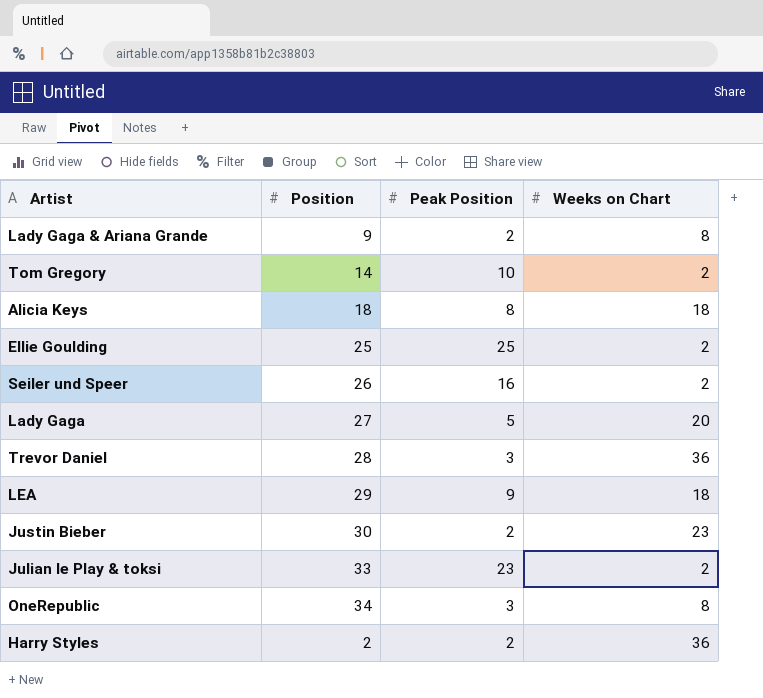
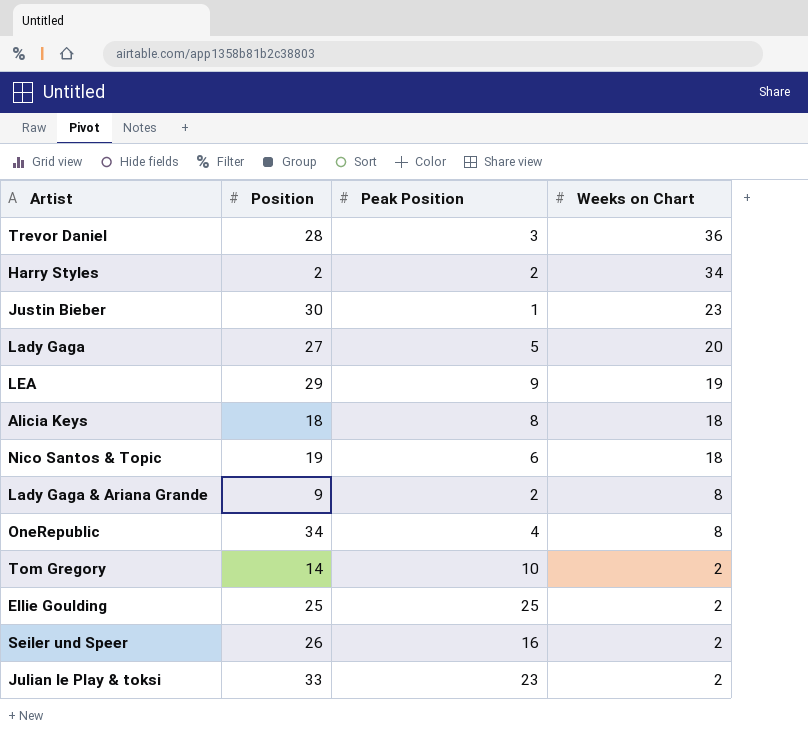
row order: none -> Weeks on Chart descending
Harry Styles | Weeks on Chart: 36 -> 34
Justin Bieber | Peak Position: 2 -> 1
LEA | Weeks on Chart: 18 -> 19
row Nico Santos & Topic: none -> 19 | 6 | 18
OneRepublic | Peak Position: 3 -> 4

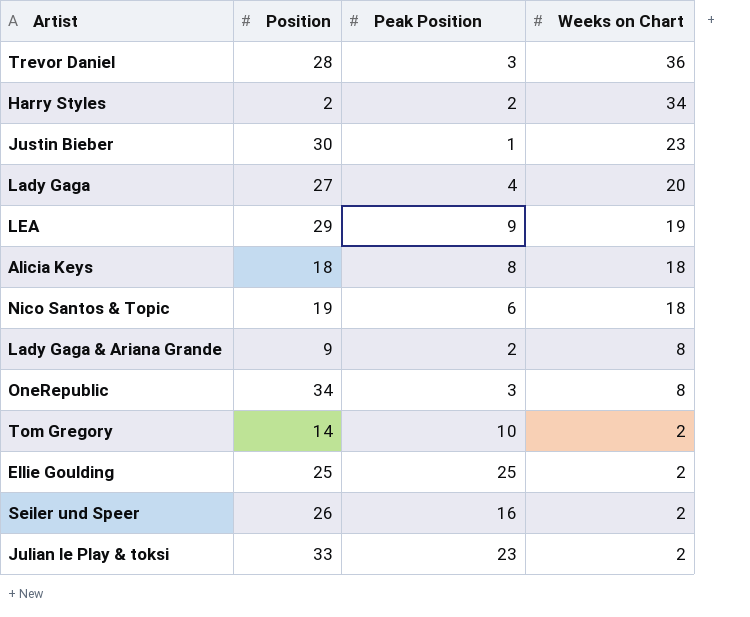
Lady Gaga | Peak Position: 5 -> 4
OneRepublic | Peak Position: 4 -> 3

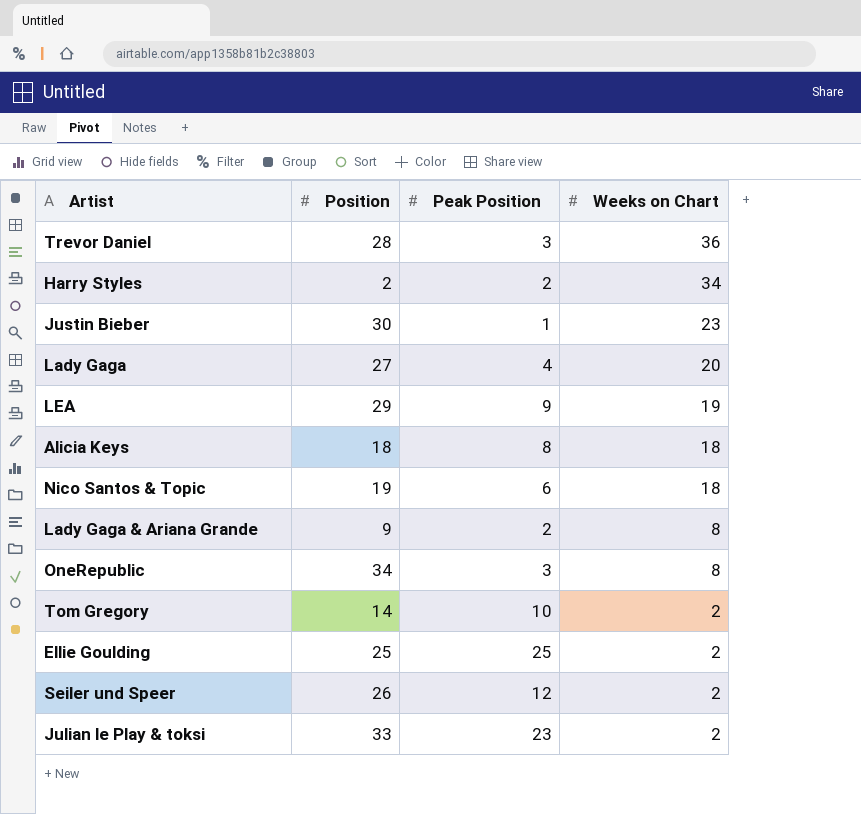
Seiler und Speer | Peak Position: 16 -> 12

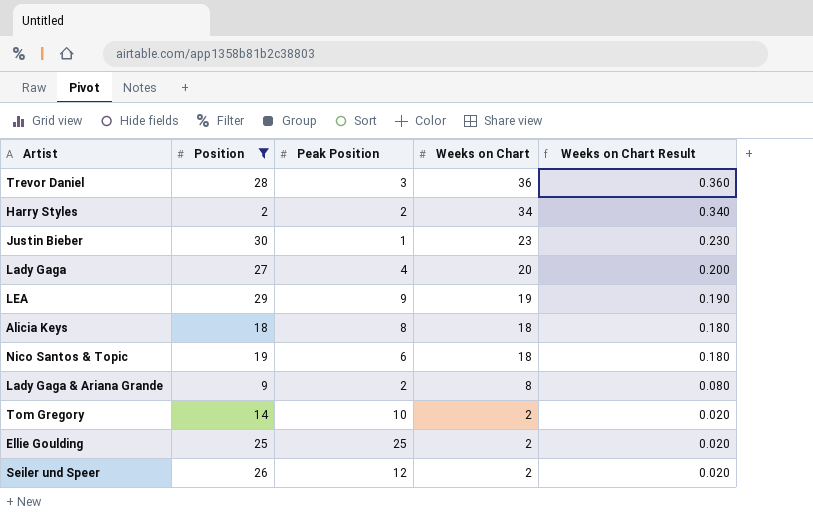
filter: none -> Position <= 30
column Weeks on Chart Result | formula: none -> [Weeks on Chart] * 0.01

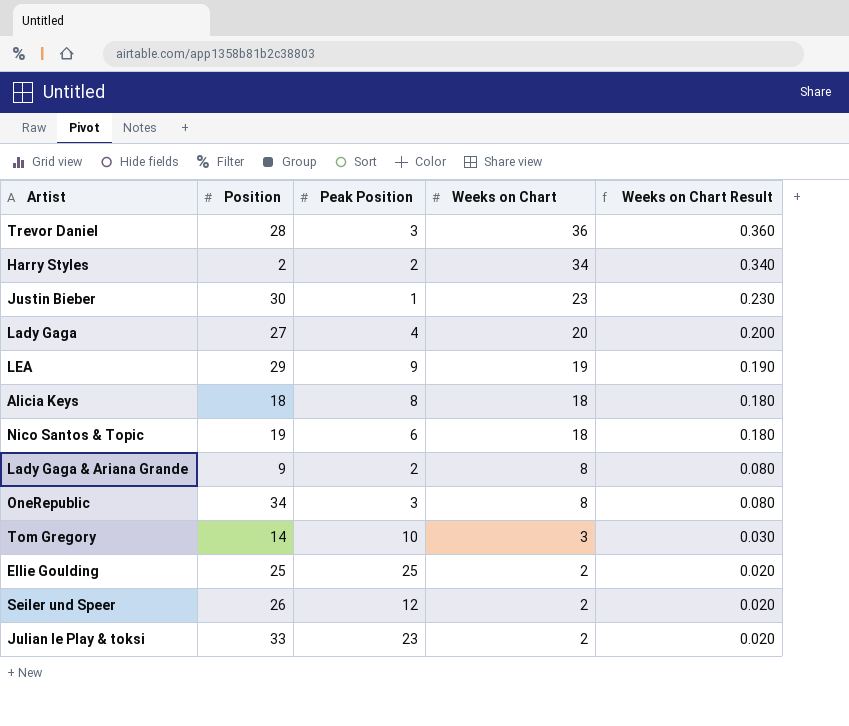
filter: Position <= 30 -> none
Tom Gregory | Weeks on Chart: 2 -> 3
Tom Gregory | Weeks on Chart Result: 0.020 -> 0.030

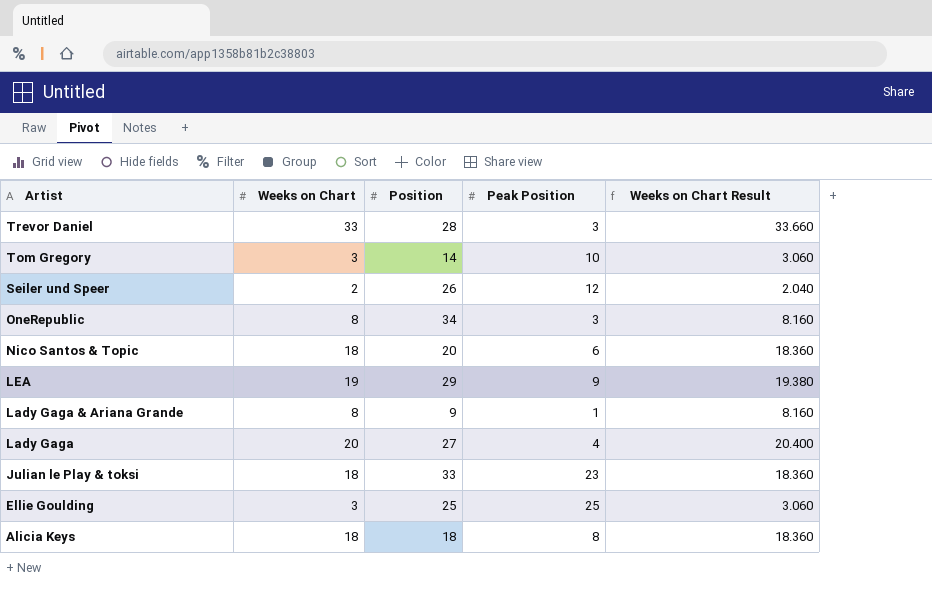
row order: Weeks on Chart descending -> Artist descending
column Weeks on Chart | position: 4 -> 2
column Weeks on Chart Result | formula: [Weeks on Chart] * 0.01 -> [Weeks on Chart] * 1.02
row Harry Styles: 2 | 2 | 34 | 0.340 -> none
row Justin Bieber: 30 | 1 | 23 | 0.230 -> none
Trevor Daniel | Weeks on Chart: 36 -> 33
Nico Santos & Topic | Position: 19 -> 20
Lady Gaga & Ariana Grande | Peak Position: 2 -> 1
Julian le Play & toksi | Weeks on Chart: 2 -> 18
Ellie Goulding | Weeks on Chart: 2 -> 3

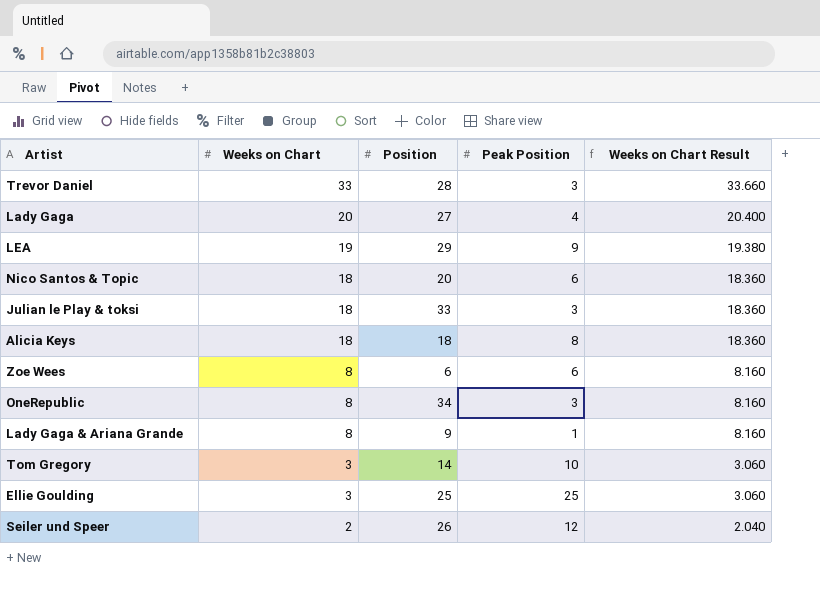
row order: Artist descending -> Weeks on Chart descending
Julian le Play & toksi | Peak Position: 23 -> 3
row Zoe Wees: none -> 8 | 6 | 6 | 8.160

